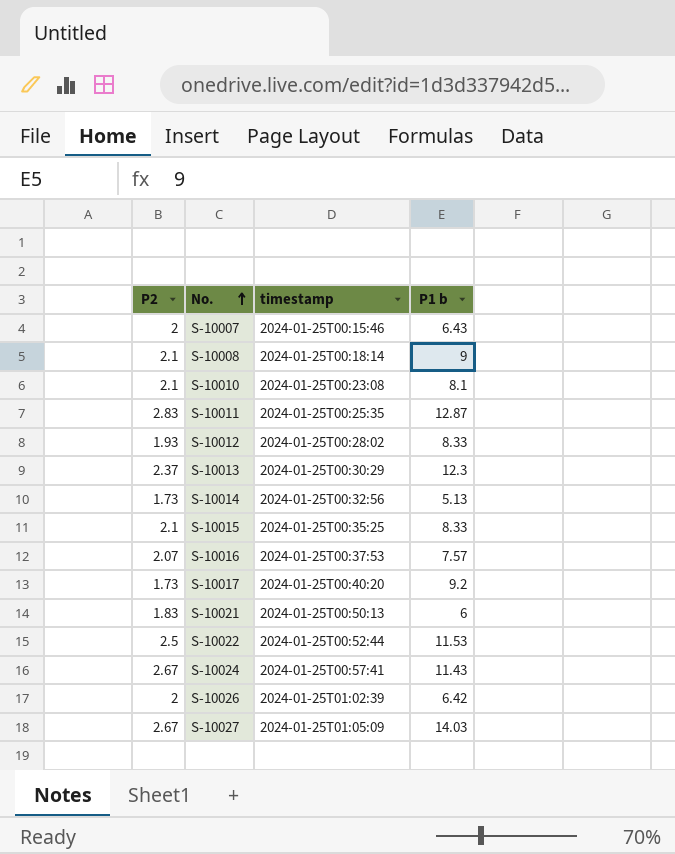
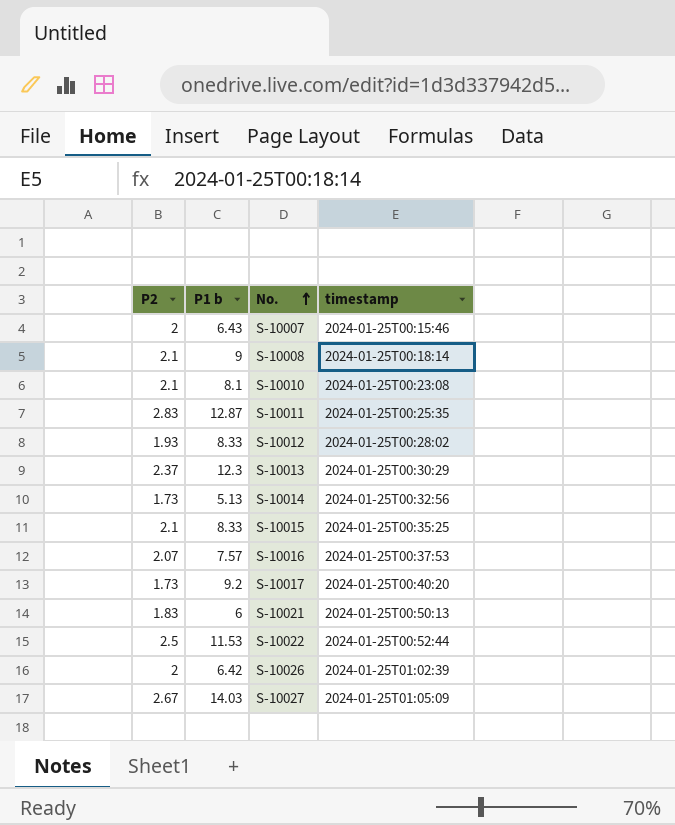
column P1 b | position: 4 -> 2
row S-10024: 2.67 | 2024-01-25T00:57:41 | 11.43 -> none

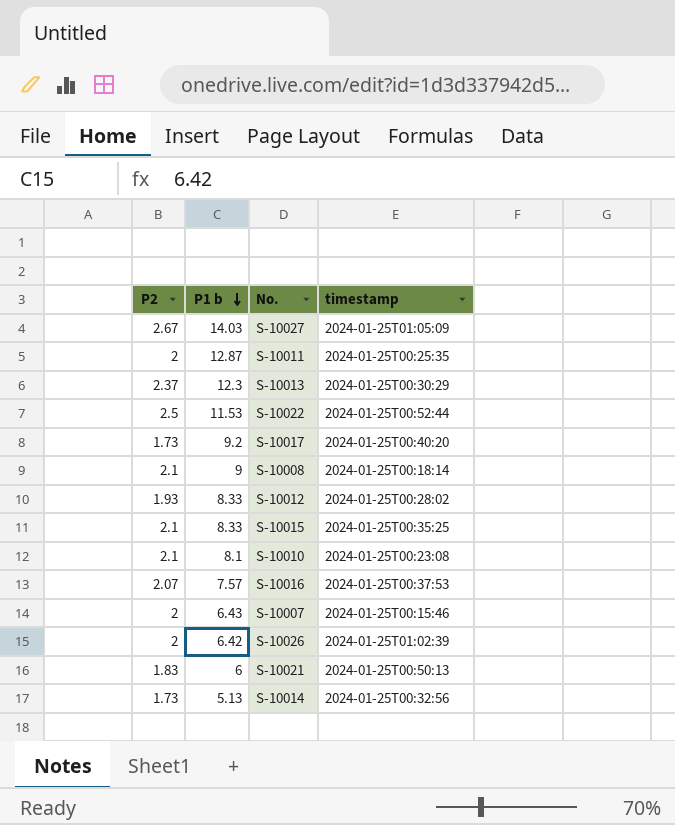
row order: No. ascending -> P1 b descending
S-10011 | P2: 2.83 -> 2

